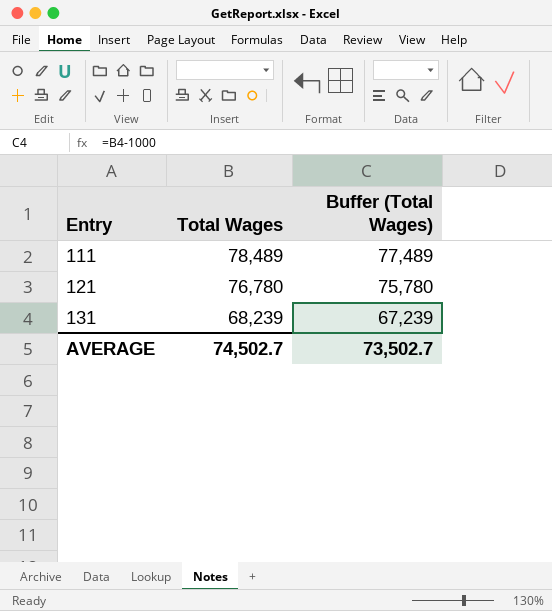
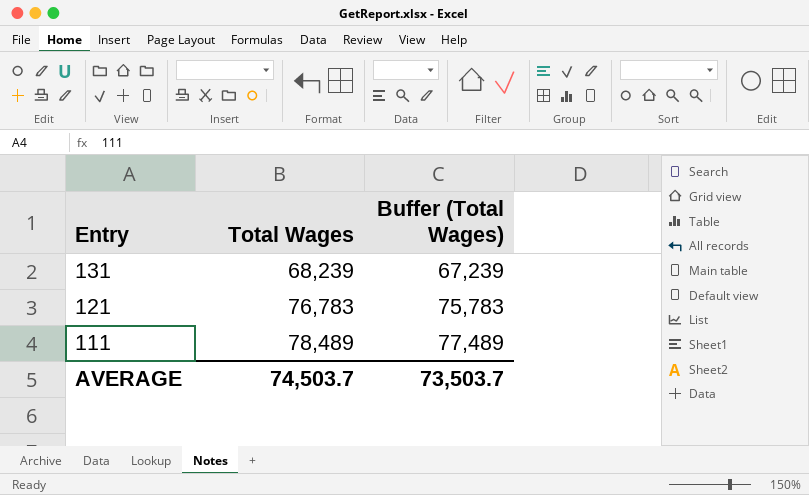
row order: Entry ascending -> Entry descending
121 | Total Wages: 76,780 -> 76,783
121 | Buffer (Total Wages): 75,780 -> 75,783
AVERAGE | Total Wages: 74,502.7 -> 74,503.7
AVERAGE | Buffer (Total Wages): 73,502.7 -> 73,503.7

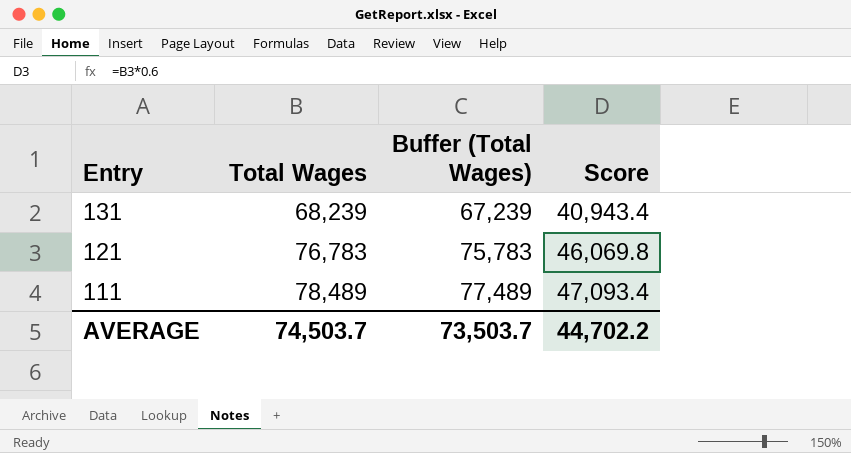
column Score | formula: none -> [Total Wages] * 0.6

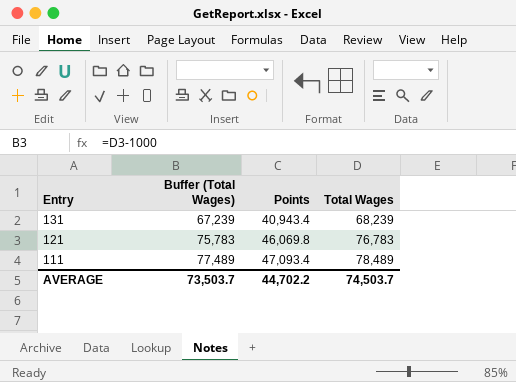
column name: Score -> Points
column Total Wages | position: 2 -> 4

